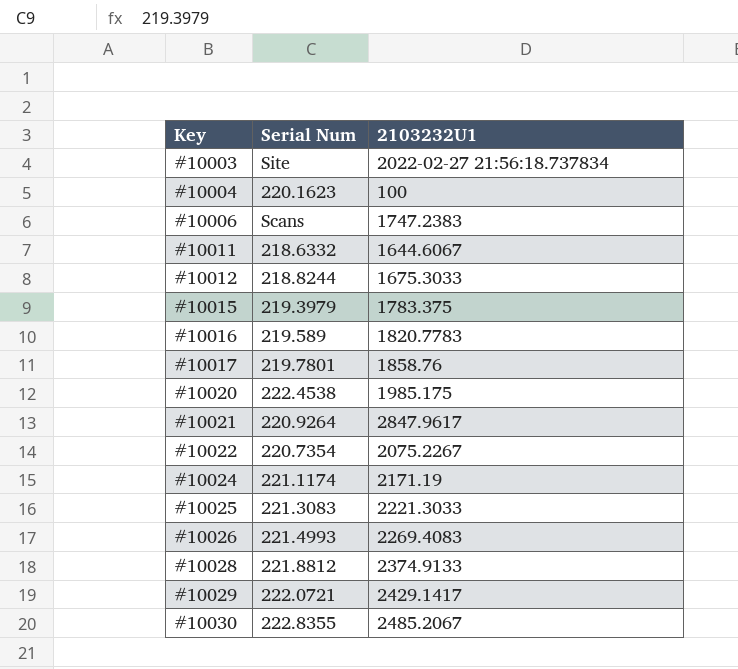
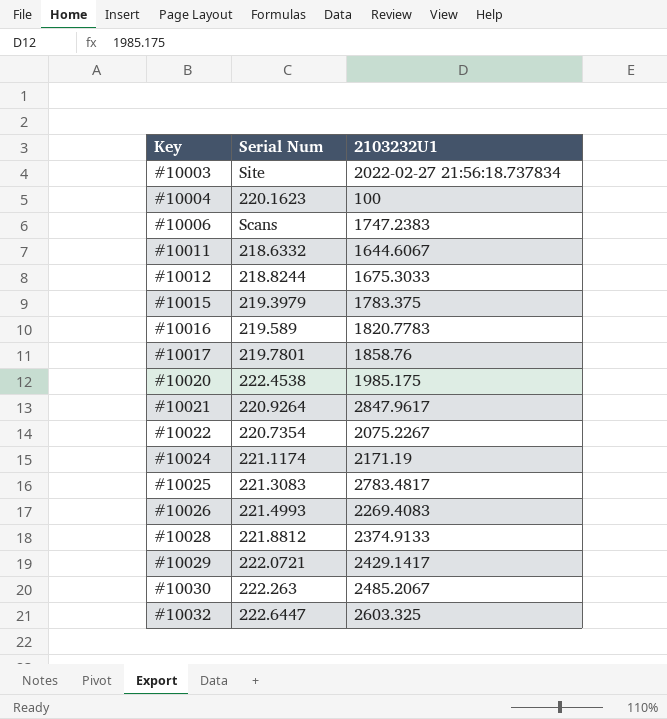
#10025 | 2103232U1: 2221.3033 -> 2783.4817
#10030 | Serial Num: 222.8355 -> 222.263
row #10032: none -> 222.6447 | 2603.325

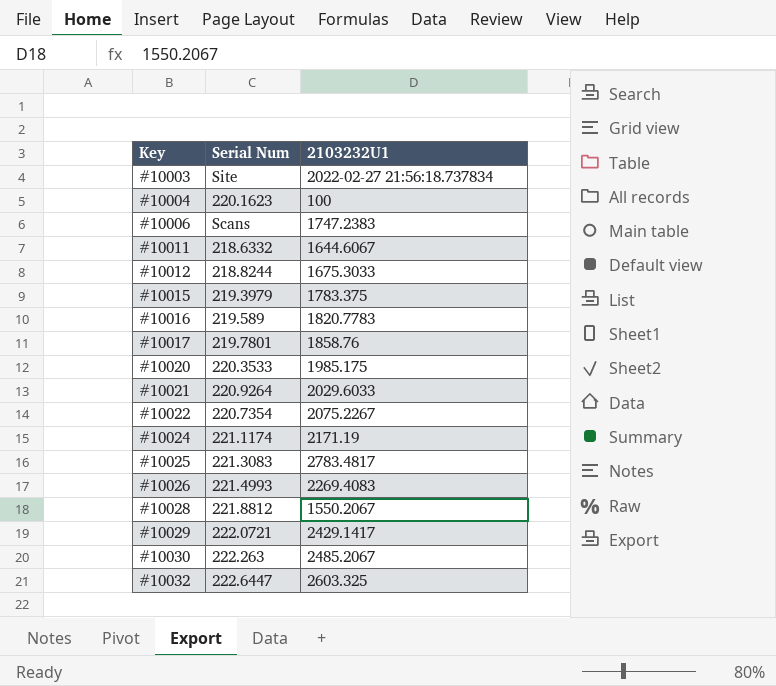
#10020 | Serial Num: 222.4538 -> 220.3533
#10021 | 2103232U1: 2847.9617 -> 2029.6033
#10028 | 2103232U1: 2374.9133 -> 1550.2067

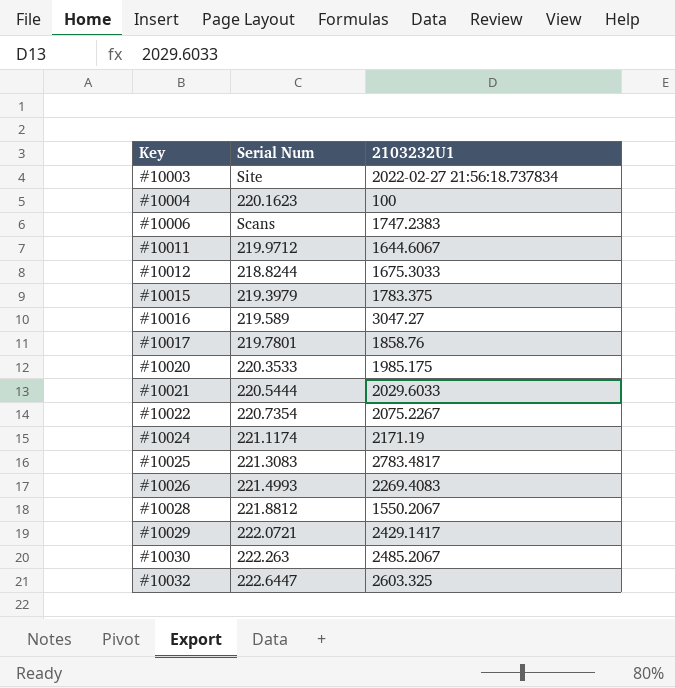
#10011 | Serial Num: 218.6332 -> 219.9712
#10016 | 2103232U1: 1820.7783 -> 3047.27
#10021 | Serial Num: 220.9264 -> 220.5444

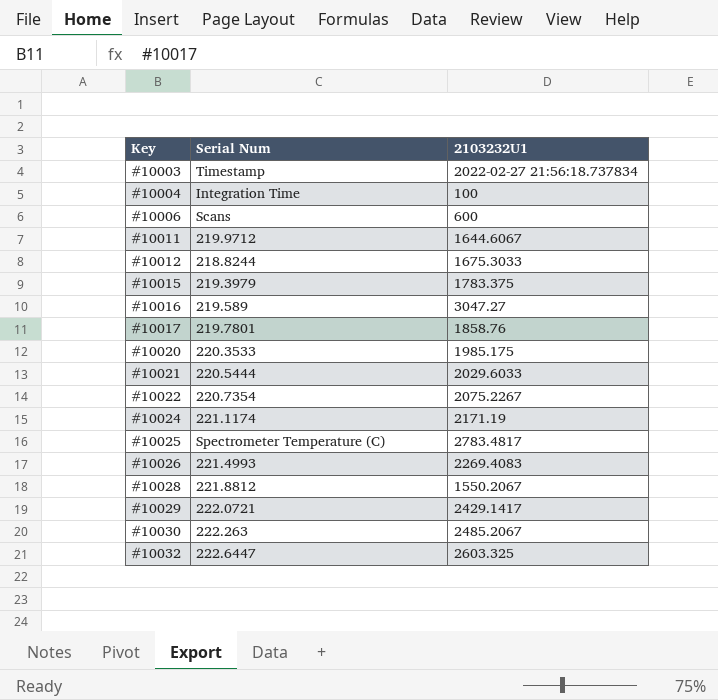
#10003 | Serial Num: Site -> Timestamp
#10004 | Serial Num: 220.1623 -> Integration Time
#10006 | 2103232U1: 1747.2383 -> 600
#10025 | Serial Num: 221.3083 -> Spectrometer Temperature (C)

